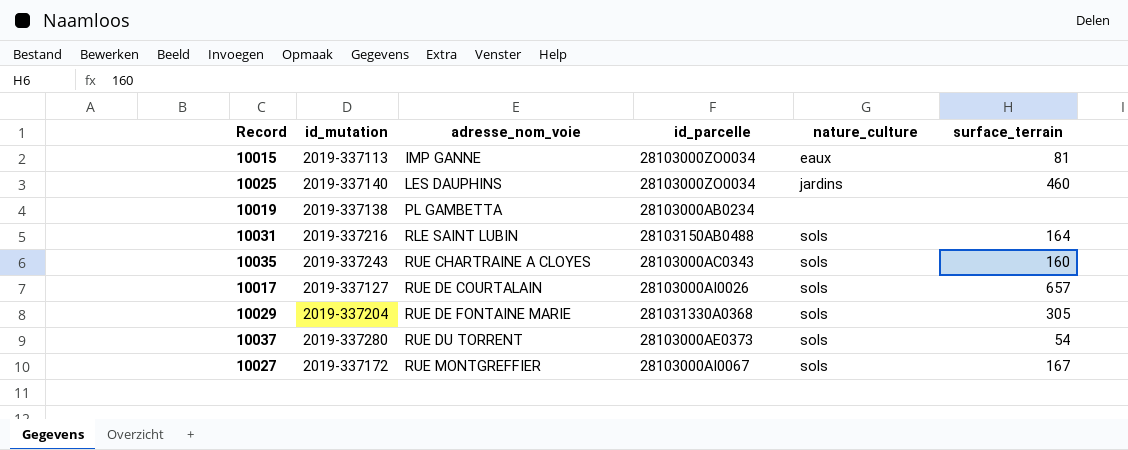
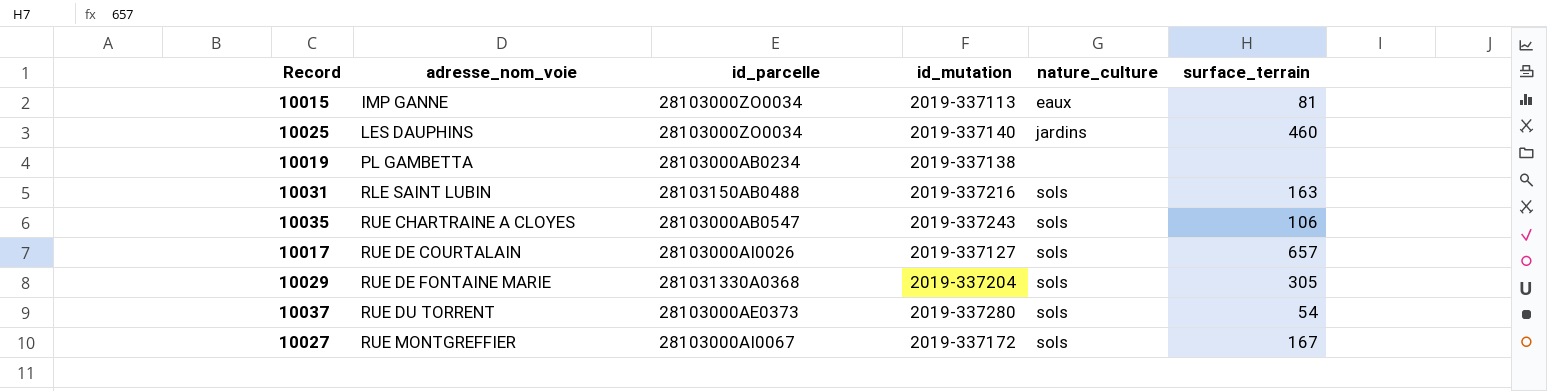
column id_mutation | position: 2 -> 4
10031 | surface_terrain: 164 -> 163
10035 | id_parcelle: 28103000AC0343 -> 28103000AB0547
10035 | surface_terrain: 160 -> 106

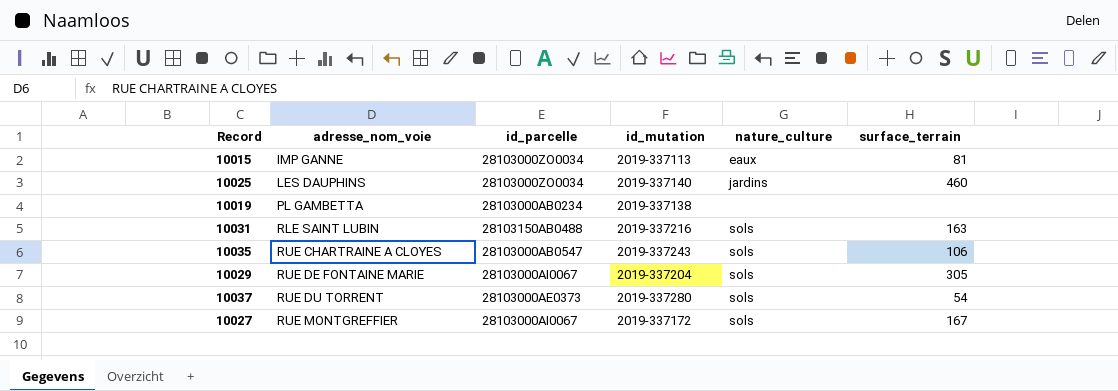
row 10017: RUE DE COURTALAIN | 28103000AI0026 | 2019-337127 | sols | 657 -> none
10029 | id_parcelle: 281031330A0368 -> 28103000AI0067

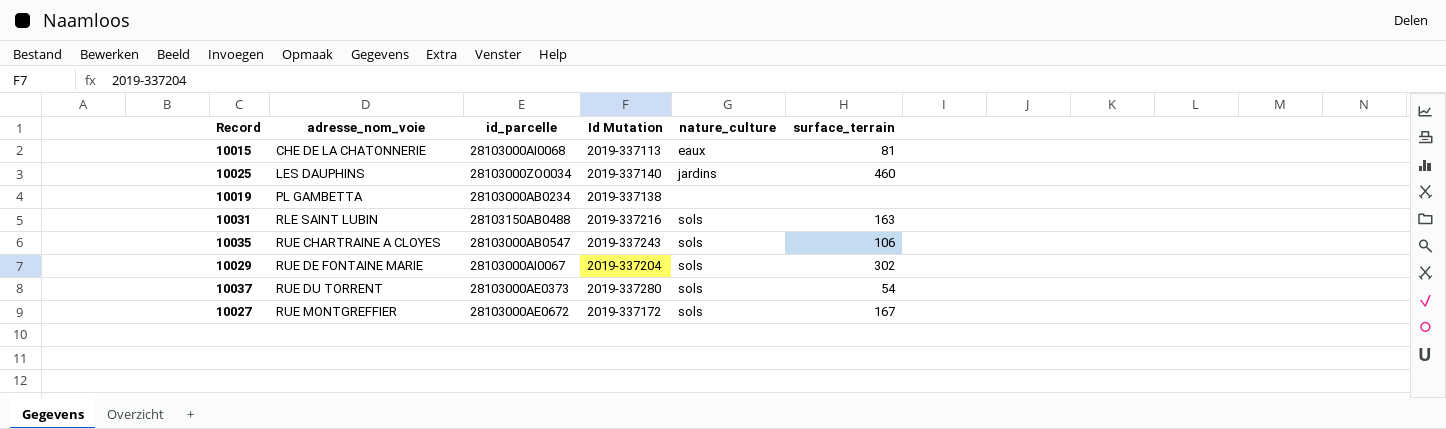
column name: id_mutation -> Id Mutation
10015 | adresse_nom_voie: IMP GANNE -> CHE DE LA CHATONNERIE
10015 | id_parcelle: 28103000ZO0034 -> 28103000AI0068
10029 | surface_terrain: 305 -> 302
10027 | id_parcelle: 28103000AI0067 -> 28103000AE0672

